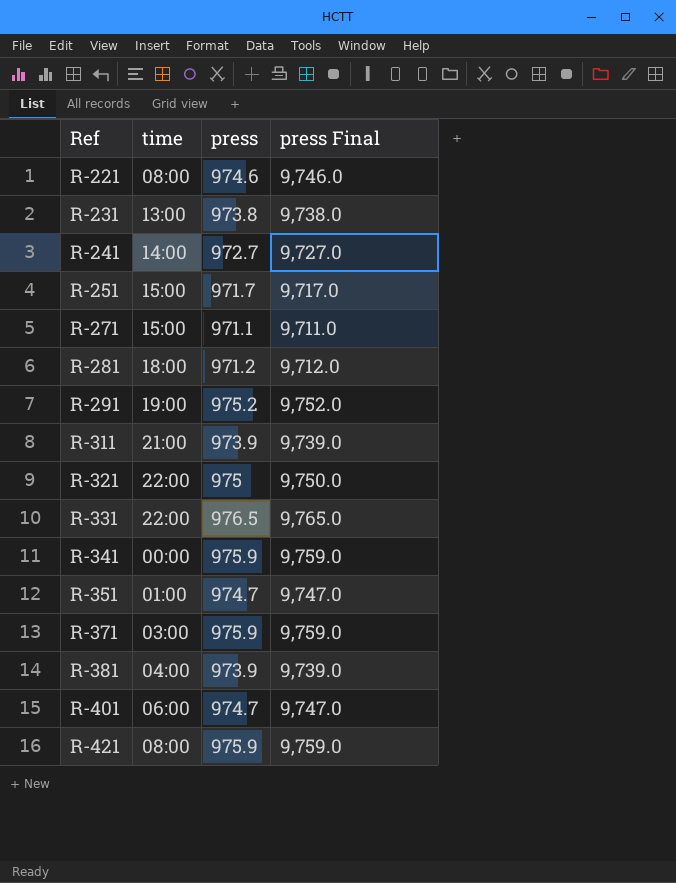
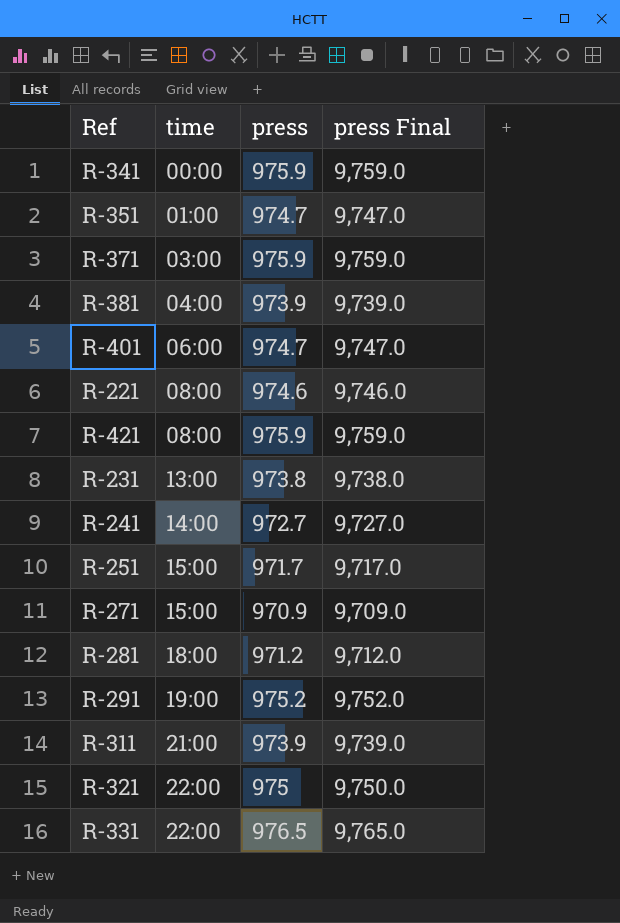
row order: Ref ascending -> time ascending
R-271 | press: 971.1 -> 970.9
R-271 | press Final: 9,711.0 -> 9,709.0

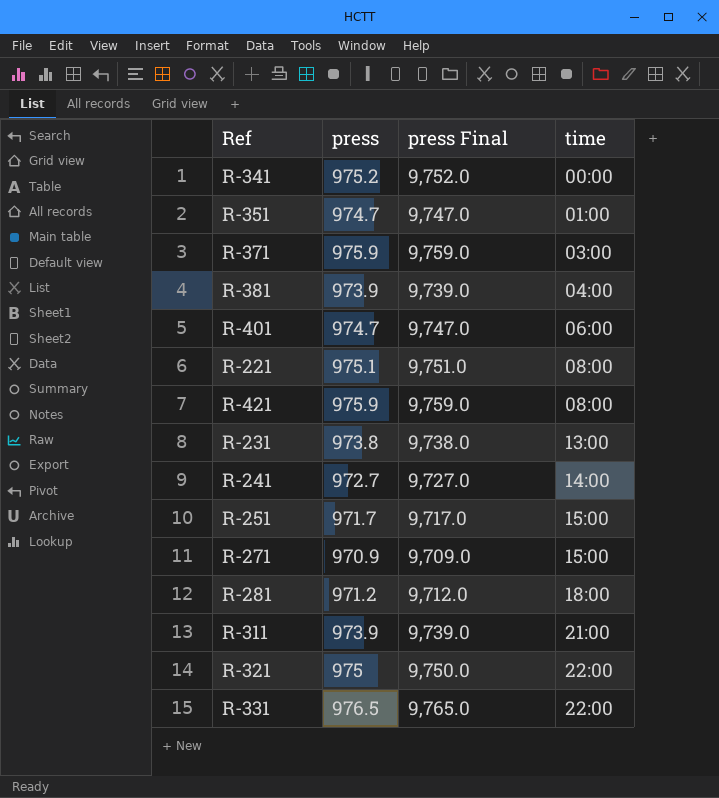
column time | position: 2 -> 4
row R-291: 19:00 | 975.2 | 9,752.0 -> none
R-341 | press: 975.9 -> 975.2
R-341 | press Final: 9,759.0 -> 9,752.0
R-221 | press: 974.6 -> 975.1
R-221 | press Final: 9,746.0 -> 9,751.0

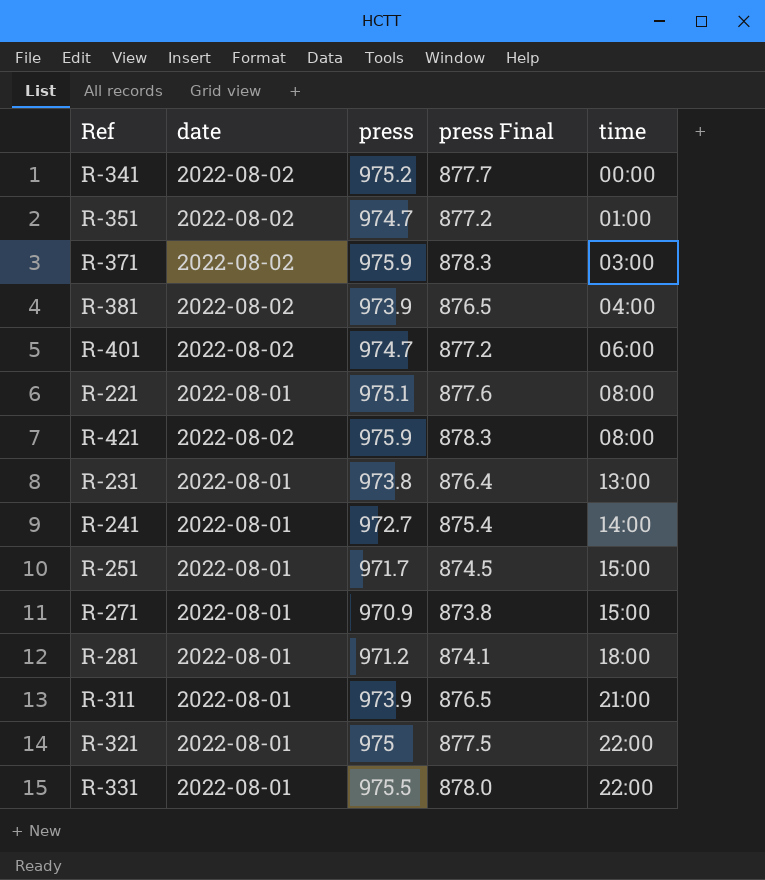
column date | position: none -> 2
column press Final | formula: [press] * 10 -> [press] * 0.9
R-331 | press: 976.5 -> 975.5

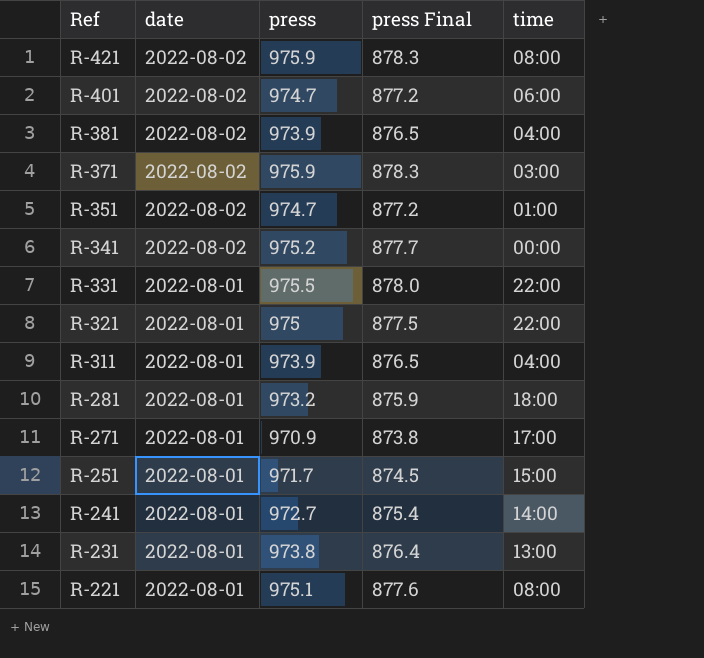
row order: time ascending -> Ref descending
R-311 | time: 21:00 -> 04:00
R-281 | press: 971.2 -> 973.2
R-281 | press Final: 874.1 -> 875.9
R-271 | time: 15:00 -> 17:00

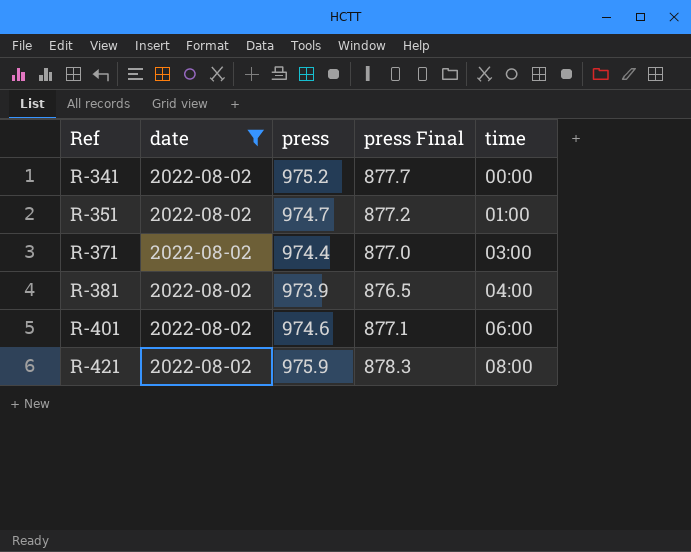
filter: none -> date = 2022-08-02
row order: Ref descending -> Ref ascending
R-371 | press: 975.9 -> 974.4
R-371 | press Final: 878.3 -> 877.0
R-401 | press: 974.7 -> 974.6
R-401 | press Final: 877.2 -> 877.1

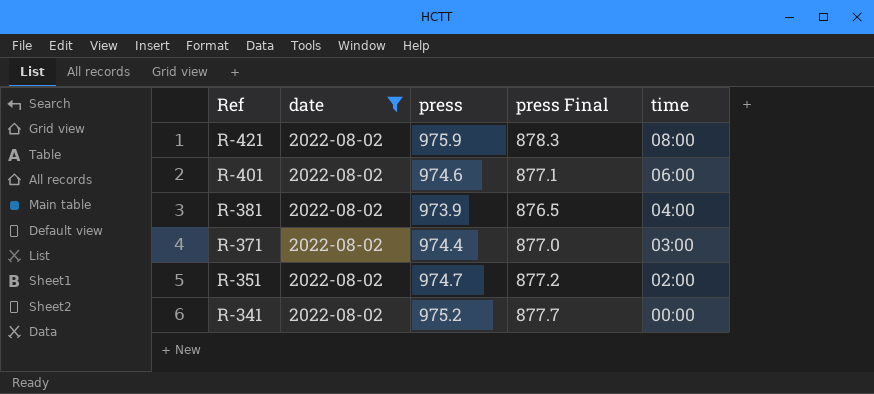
row order: Ref ascending -> Ref descending
R-351 | time: 01:00 -> 02:00

